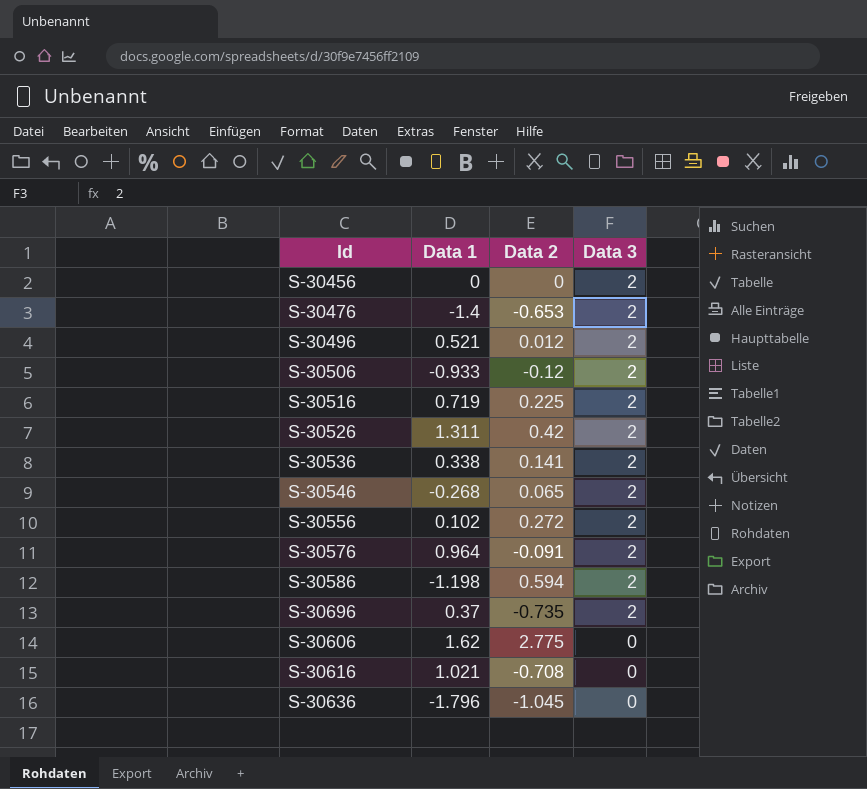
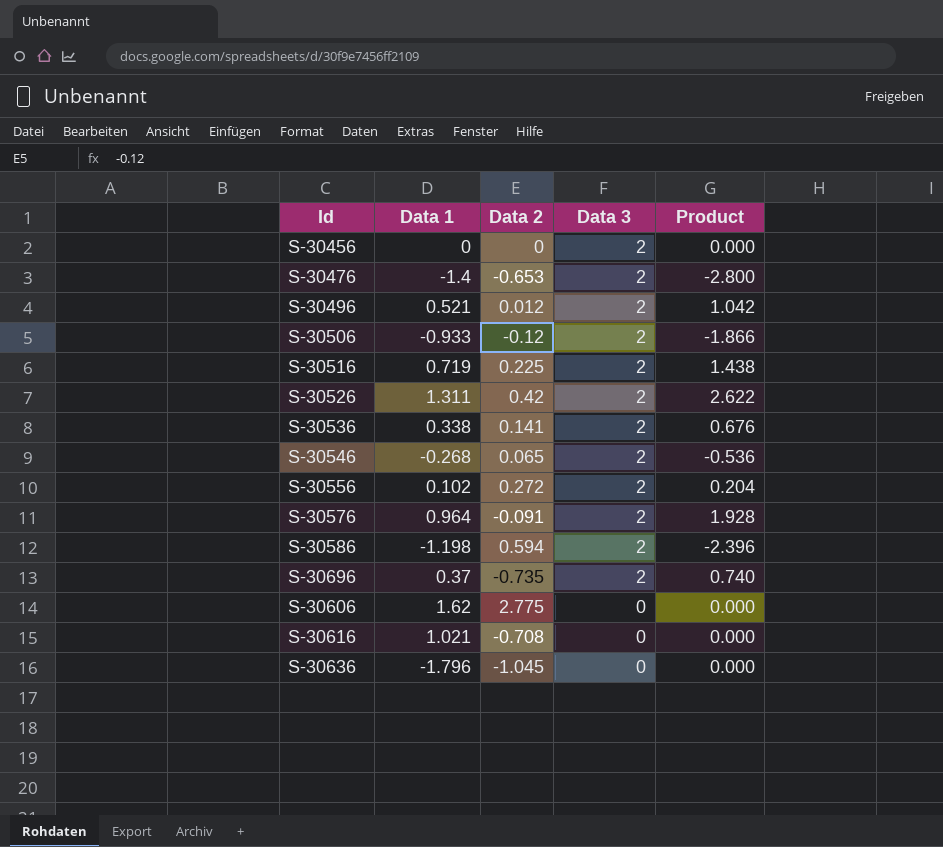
column Product | formula: none -> [Data 1] * [Data 3]

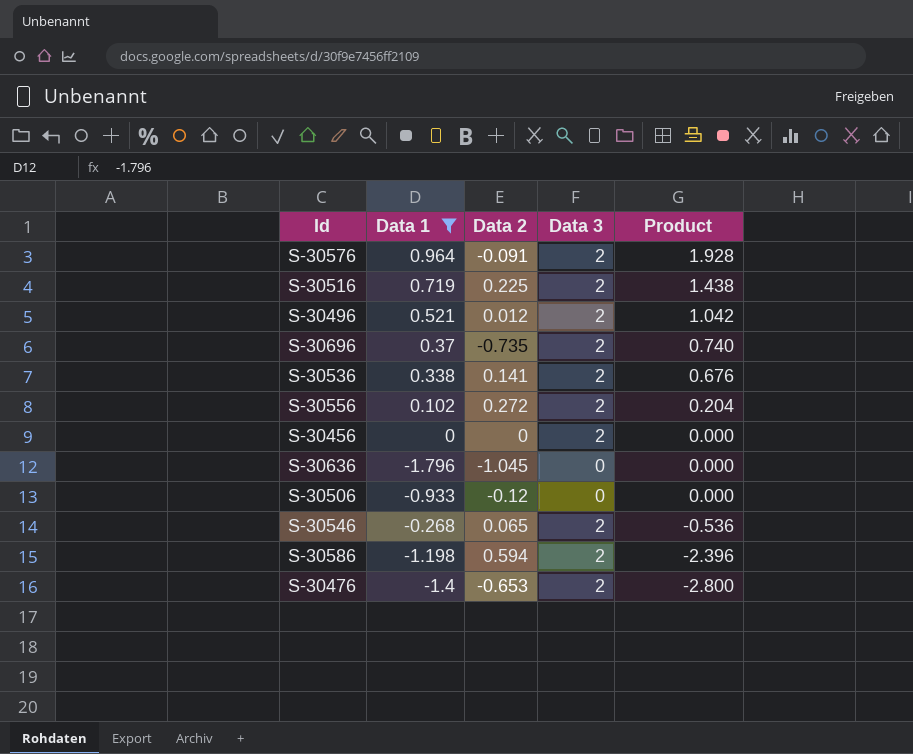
filter: none -> Data 1 <= 0.964
row order: Data 3 descending -> Product descending
S-30506 | Data 3: 2 -> 0
S-30506 | Product: -1.866 -> 0.000

